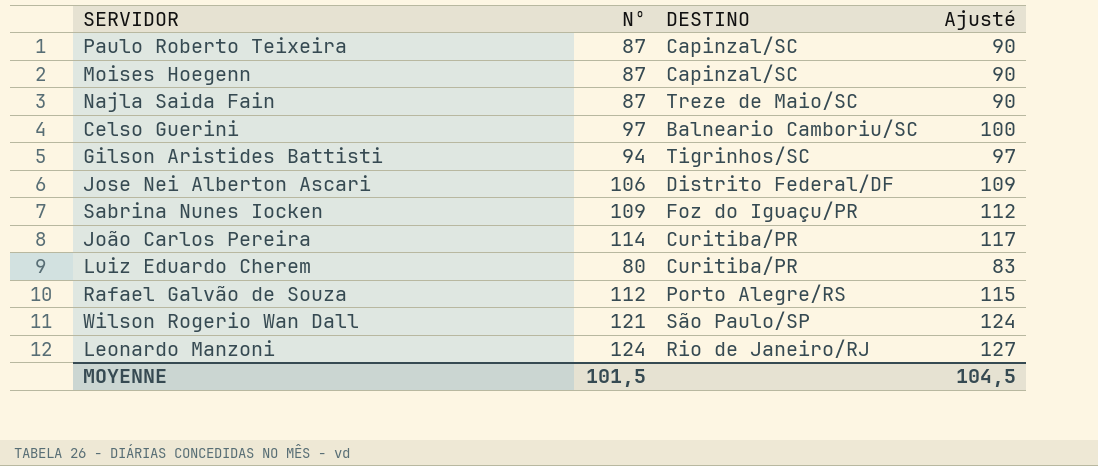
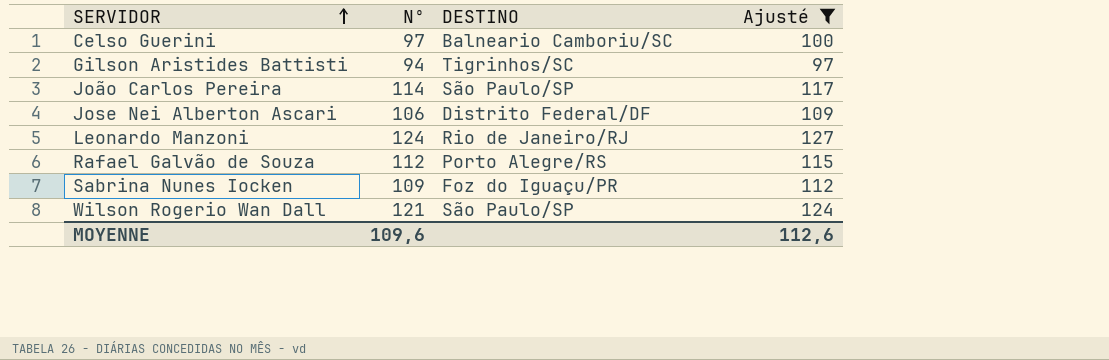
filter: none -> Ajusté >= 97
row order: none -> SERVIDOR ascending
João Carlos Pereira | DESTINO: Curitiba/PR -> São Paulo/SP
MOYENNE | Nº: 101,5 -> 109,6
MOYENNE | Ajusté: 104,5 -> 112,6

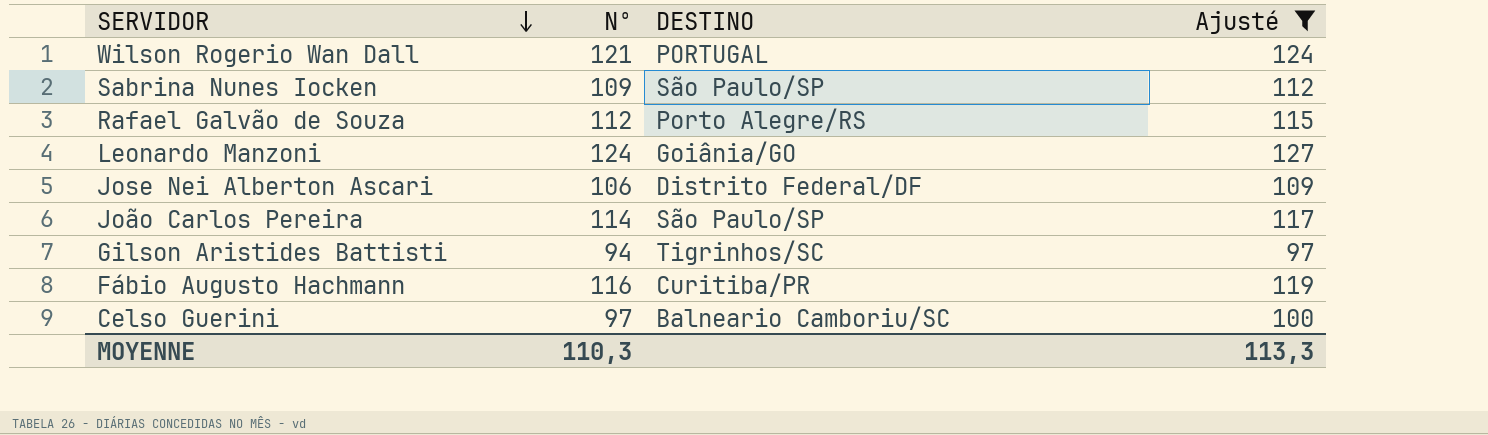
row order: SERVIDOR ascending -> SERVIDOR descending
Wilson Rogerio Wan Dall | DESTINO: São Paulo/SP -> PORTUGAL
Sabrina Nunes Iocken | DESTINO: Foz do Iguaçu/PR -> São Paulo/SP
Leonardo Manzoni | DESTINO: Rio de Janeiro/RJ -> Goiânia/GO
row Fábio Augusto Hachmann: none -> 116 | Curitiba/PR | 119
MOYENNE | Nº: 109,6 -> 110,3
MOYENNE | Ajusté: 112,6 -> 113,3

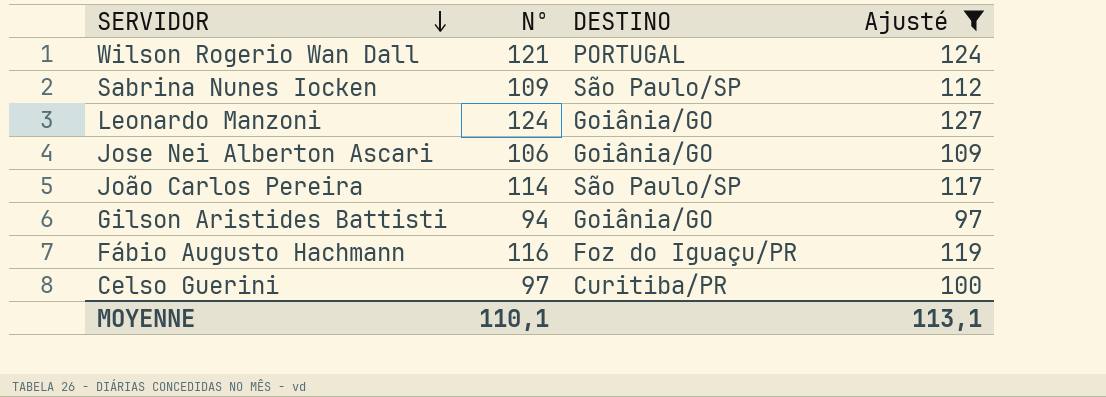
row Rafael Galvão de Souza: 112 | Porto Alegre/RS | 115 -> none
Jose Nei Alberton Ascari | DESTINO: Distrito Federal/DF -> Goiânia/GO
Gilson Aristides Battisti | DESTINO: Tigrinhos/SC -> Goiânia/GO
Fábio Augusto Hachmann | DESTINO: Curitiba/PR -> Foz do Iguaçu/PR
Celso Guerini | DESTINO: Balneario Camboriu/SC -> Curitiba/PR
MOYENNE | Nº: 110,3 -> 110,1
MOYENNE | Ajusté: 113,3 -> 113,1

